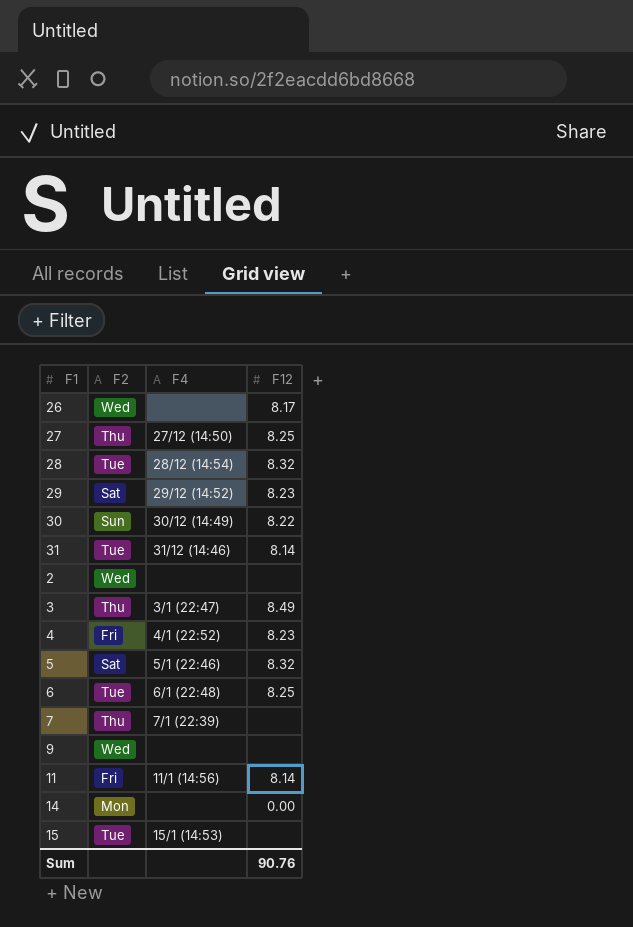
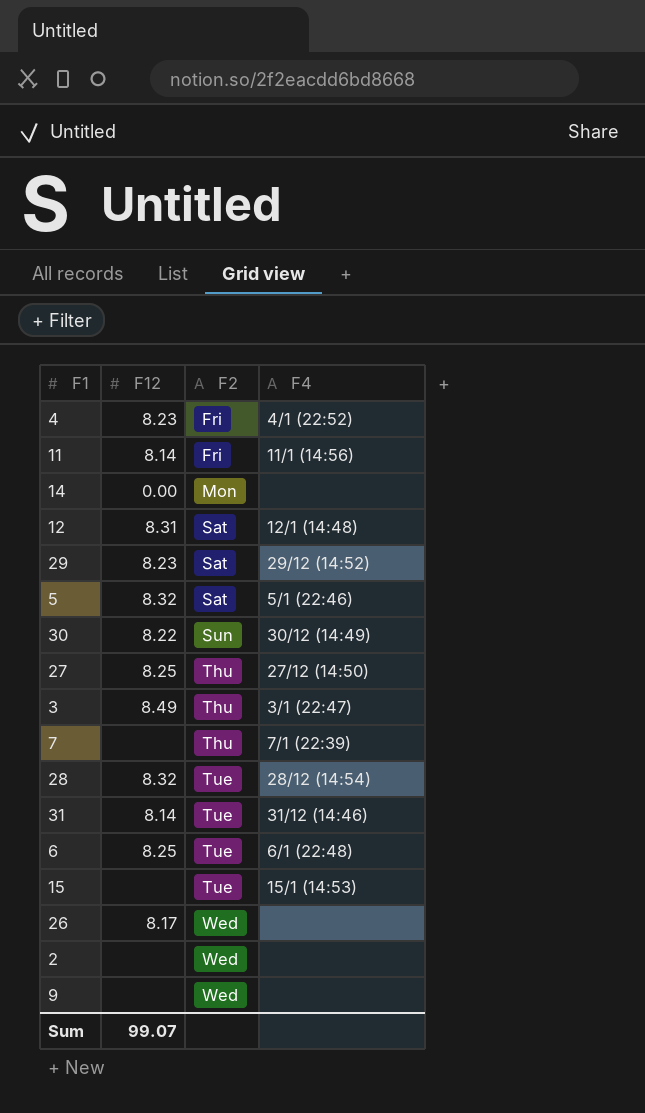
row order: none -> F2 ascending
column F12 | position: 4 -> 2
row 12: none -> 8.31 | Sat | 12/1 (14:48)
Sum | F12: 90.76 -> 99.07

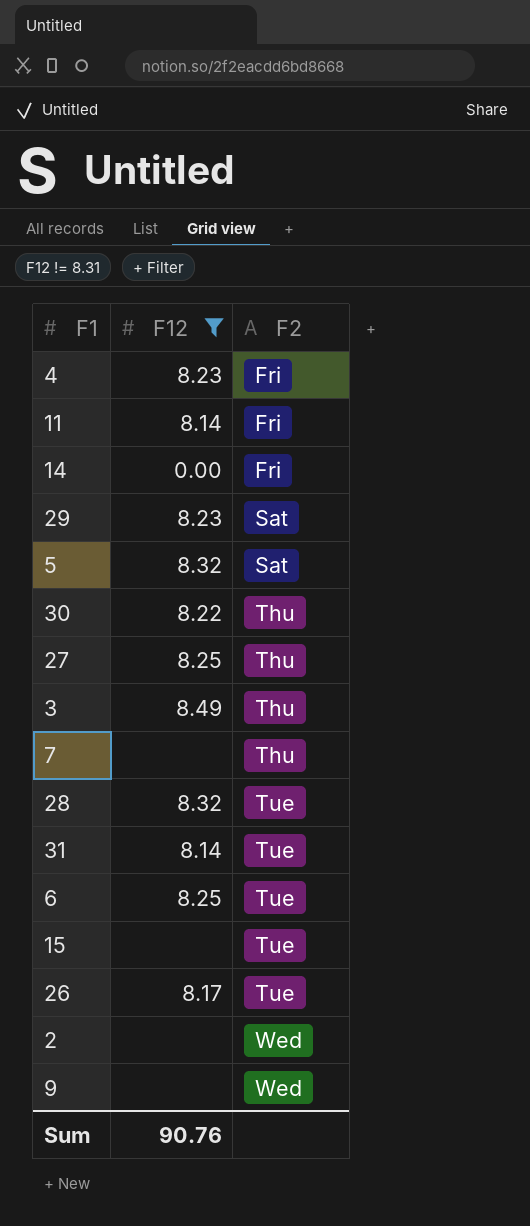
filter: none -> F12 != 8.31
column F4 | position: 4 -> none
14 | F2: Mon -> Fri
30 | F2: Sun -> Thu
26 | F2: Wed -> Tue
Sum | F12: 99.07 -> 90.76

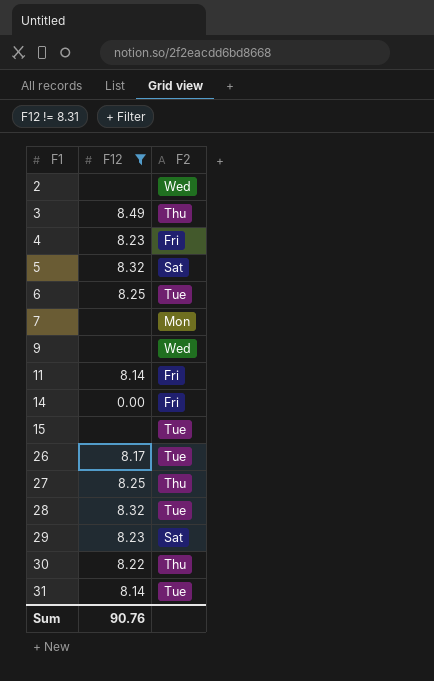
row order: F2 ascending -> F1 ascending
7 | F2: Thu -> Mon

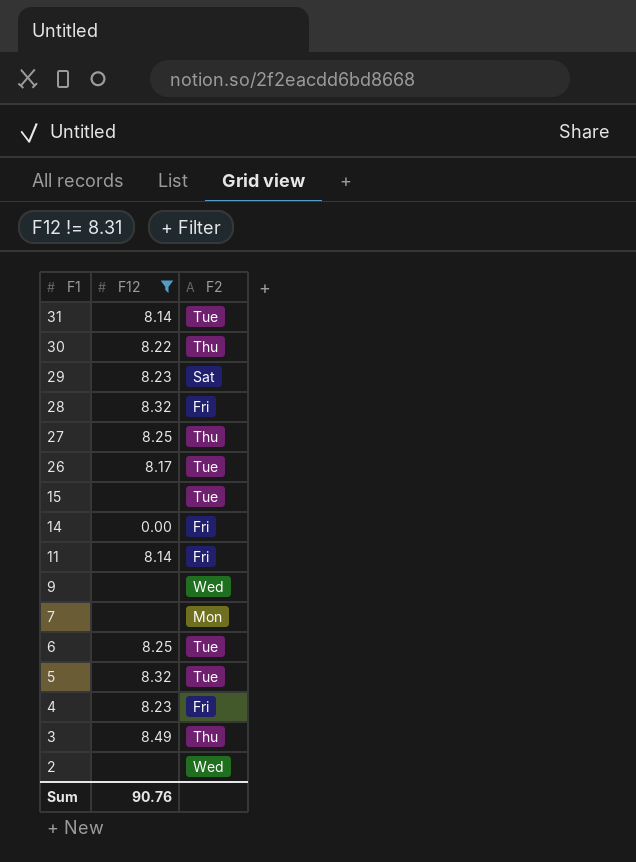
row order: F1 ascending -> F1 descending
28 | F2: Tue -> Fri
5 | F2: Sat -> Tue

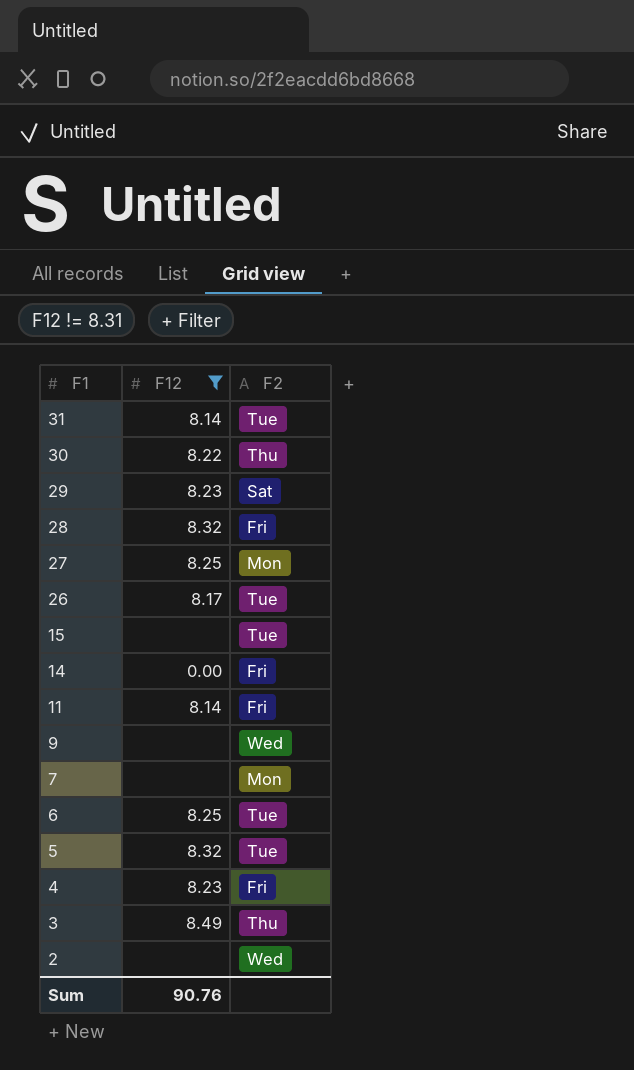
27 | F2: Thu -> Mon

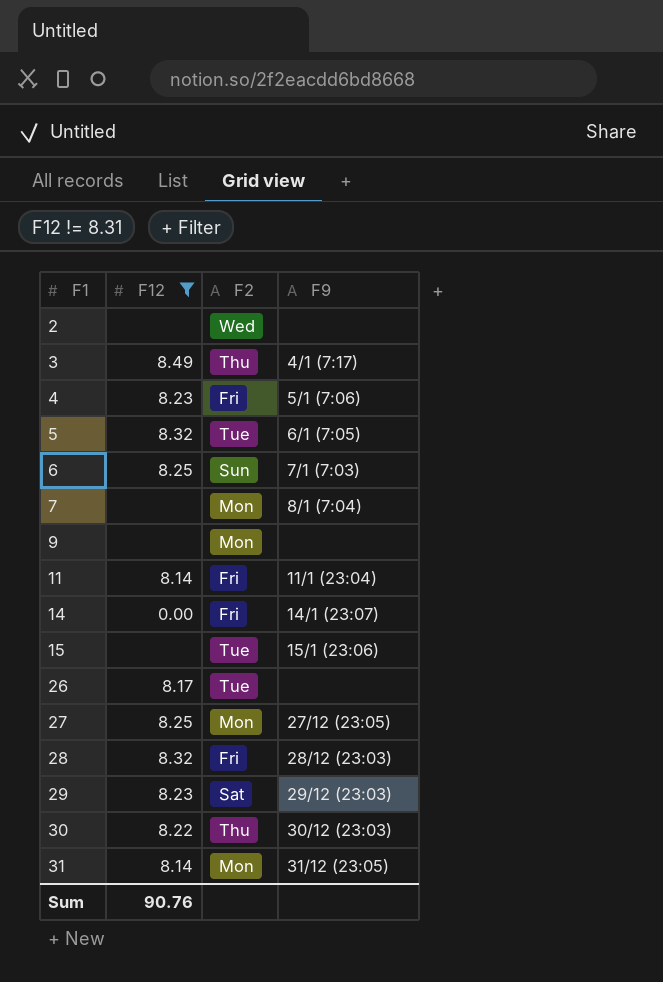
row order: F1 descending -> F1 ascending
column F9 | position: none -> 4
6 | F2: Tue -> Sun
9 | F2: Wed -> Mon
31 | F2: Tue -> Mon

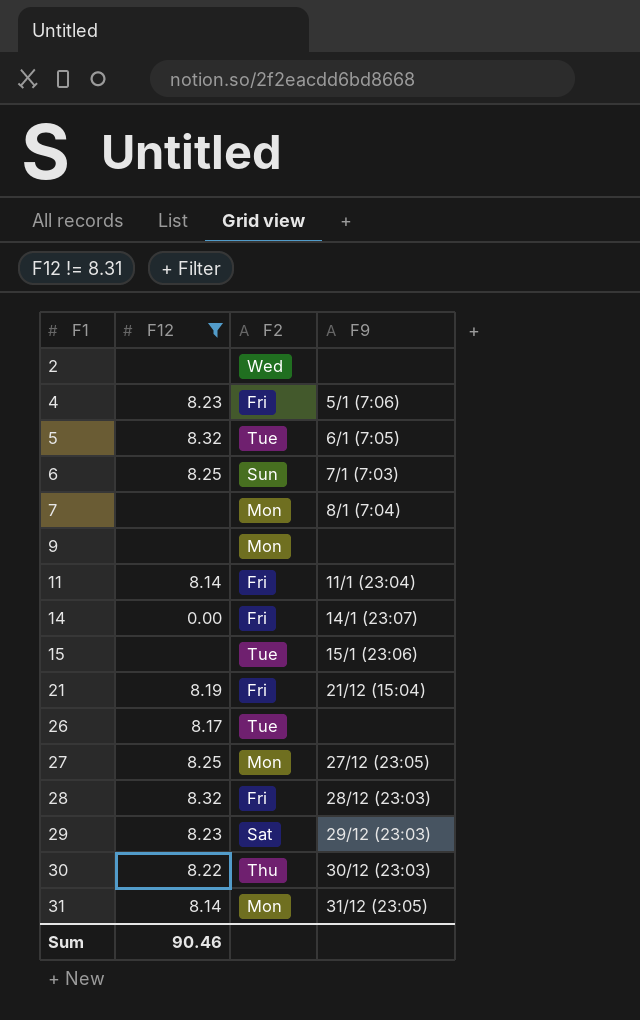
row 3: 8.49 | Thu | 4/1 (7:17) -> none
row 21: none -> 8.19 | Fri | 21/12 (15:04)
Sum | F12: 90.76 -> 90.46

